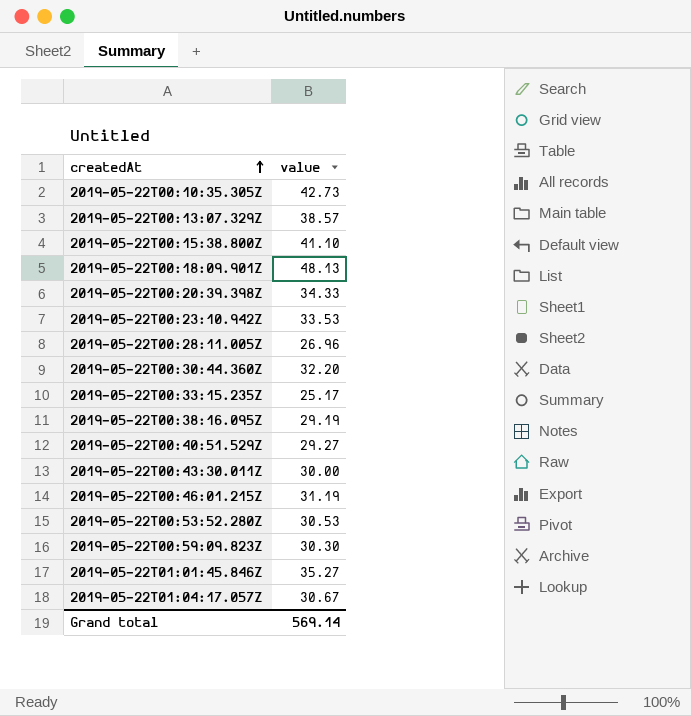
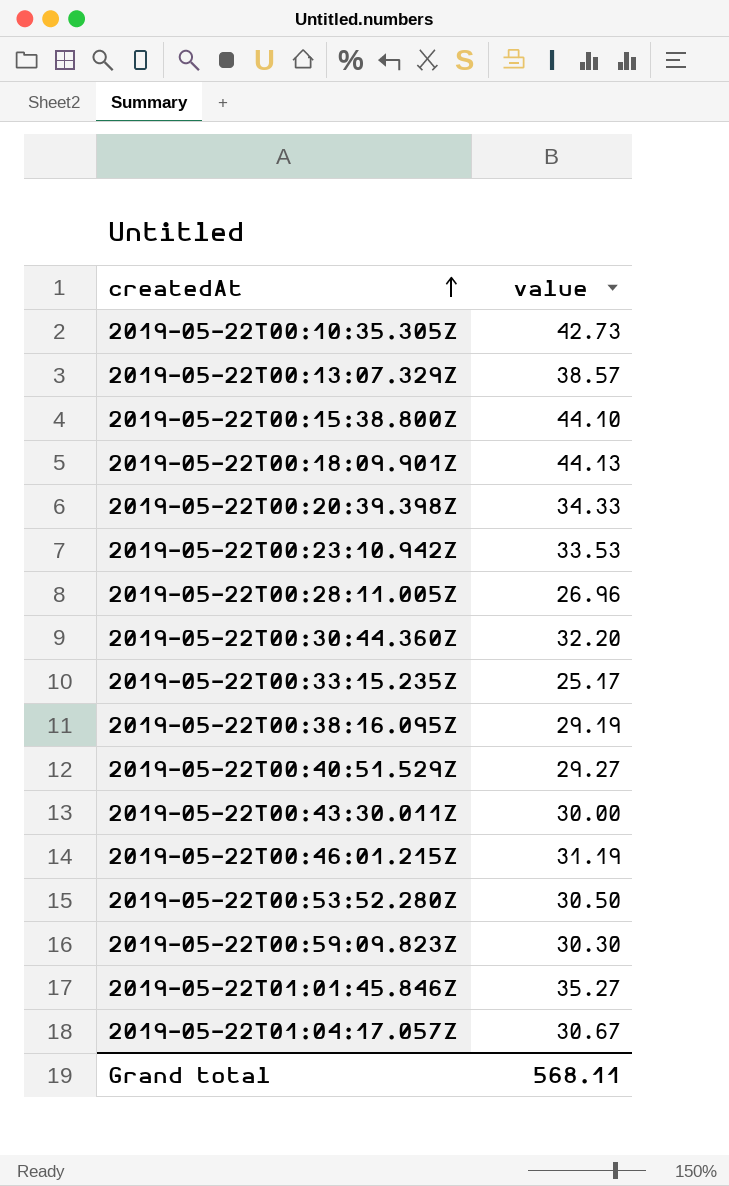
2019-05-22T00:15:38.800Z | value: 41.10 -> 44.10
2019-05-22T00:18:09.901Z | value: 48.13 -> 44.13
2019-05-22T00:53:52.280Z | value: 30.53 -> 30.50
Grand total | value: 569.14 -> 568.11

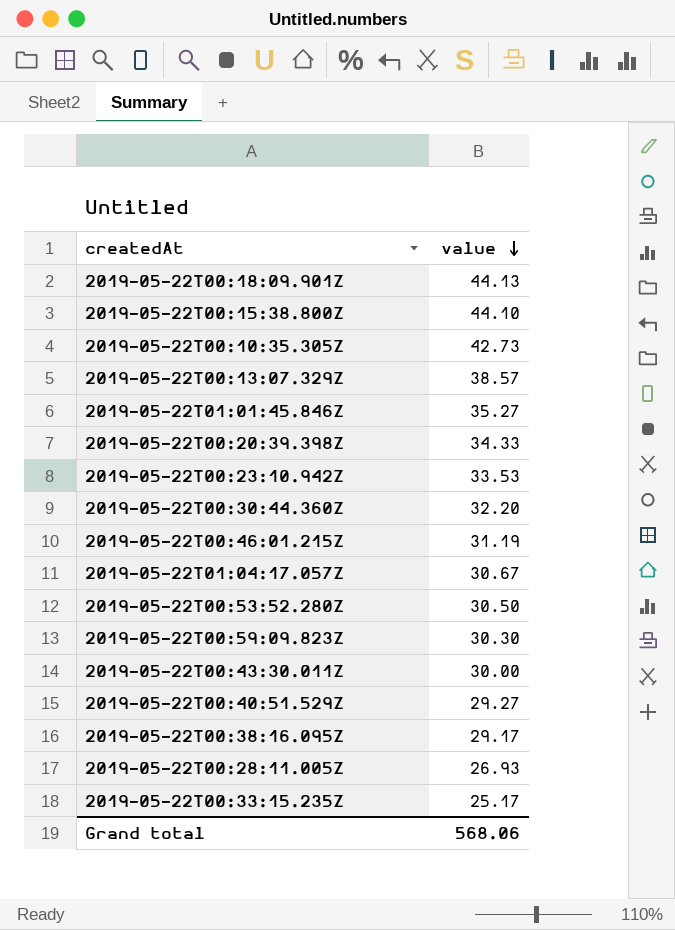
row order: createdAt ascending -> value descending
2019-05-22T00:38:16.095Z | value: 29.19 -> 29.17
2019-05-22T00:28:11.005Z | value: 26.96 -> 26.93
Grand total | value: 568.11 -> 568.06

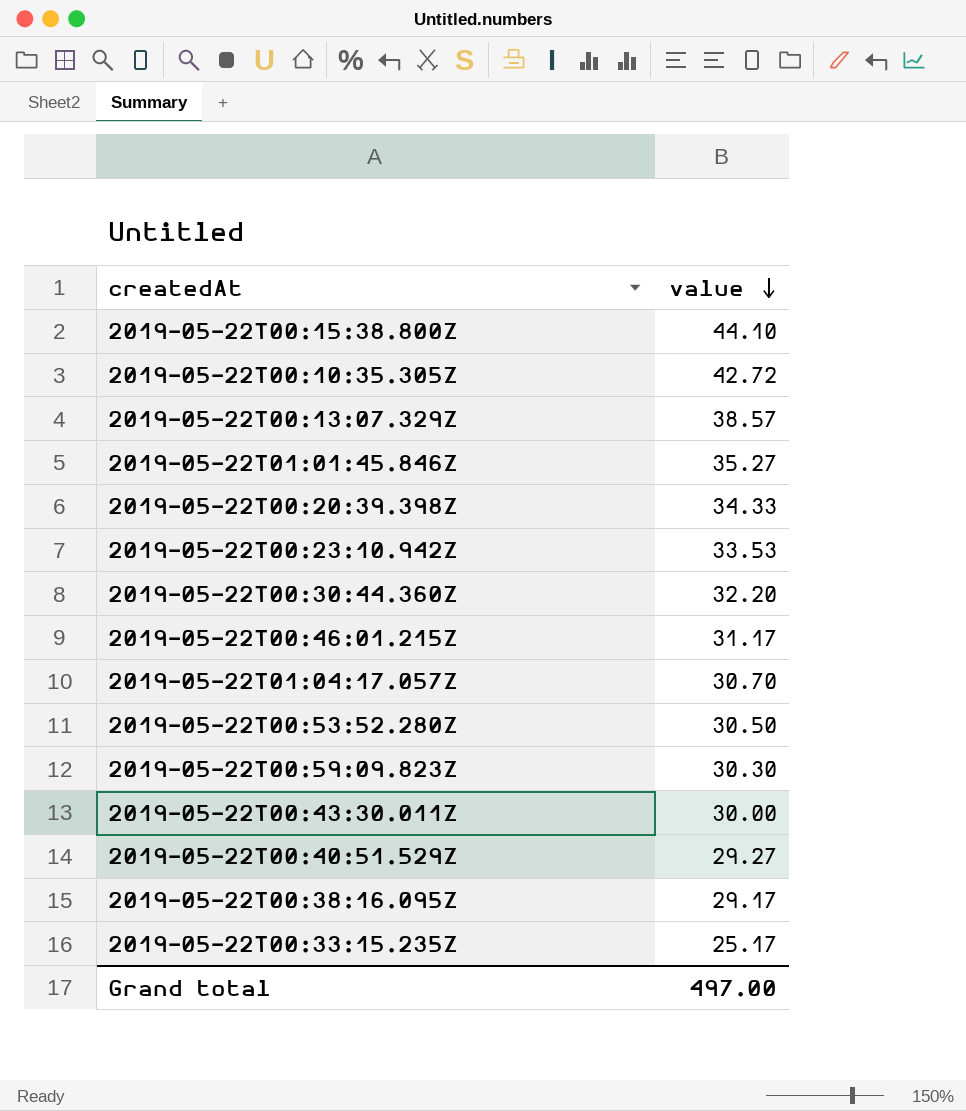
row 2019-05-22T00:18:09.901Z: 44.13 -> none
row 2019-05-22T00:28:11.005Z: 26.93 -> none
2019-05-22T00:10:35.305Z | value: 42.73 -> 42.72
2019-05-22T00:46:01.215Z | value: 31.19 -> 31.17
2019-05-22T01:04:17.057Z | value: 30.67 -> 30.70
Grand total | value: 568.06 -> 497.00

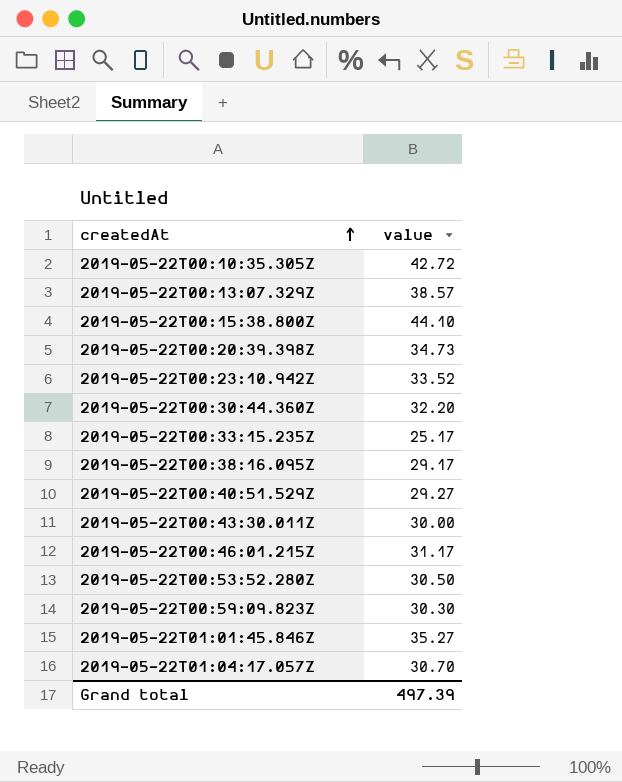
row order: value descending -> createdAt ascending
2019-05-22T00:20:39.398Z | value: 34.33 -> 34.73
2019-05-22T00:23:10.942Z | value: 33.53 -> 33.52
Grand total | value: 497.00 -> 497.39

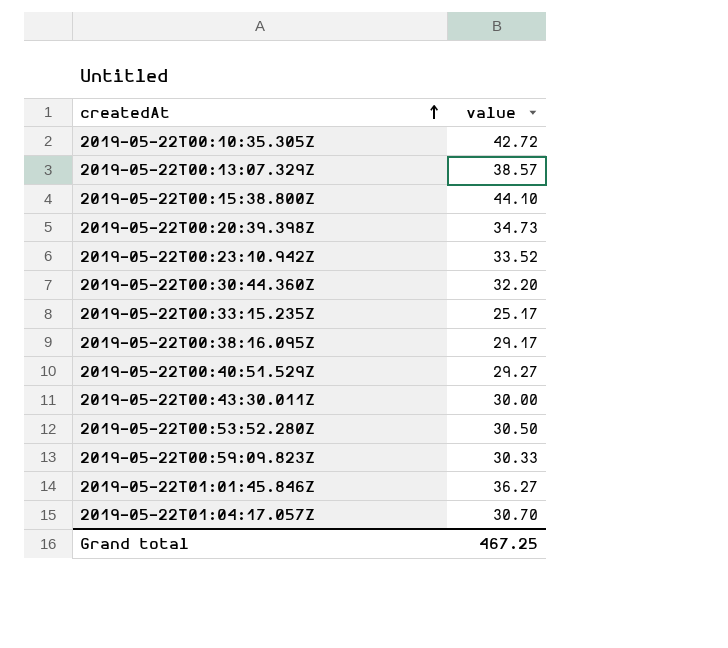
row 2019-05-22T00:46:01.215Z: 31.17 -> none
2019-05-22T00:59:09.823Z | value: 30.30 -> 30.33
2019-05-22T01:01:45.846Z | value: 35.27 -> 36.27
Grand total | value: 497.39 -> 467.25

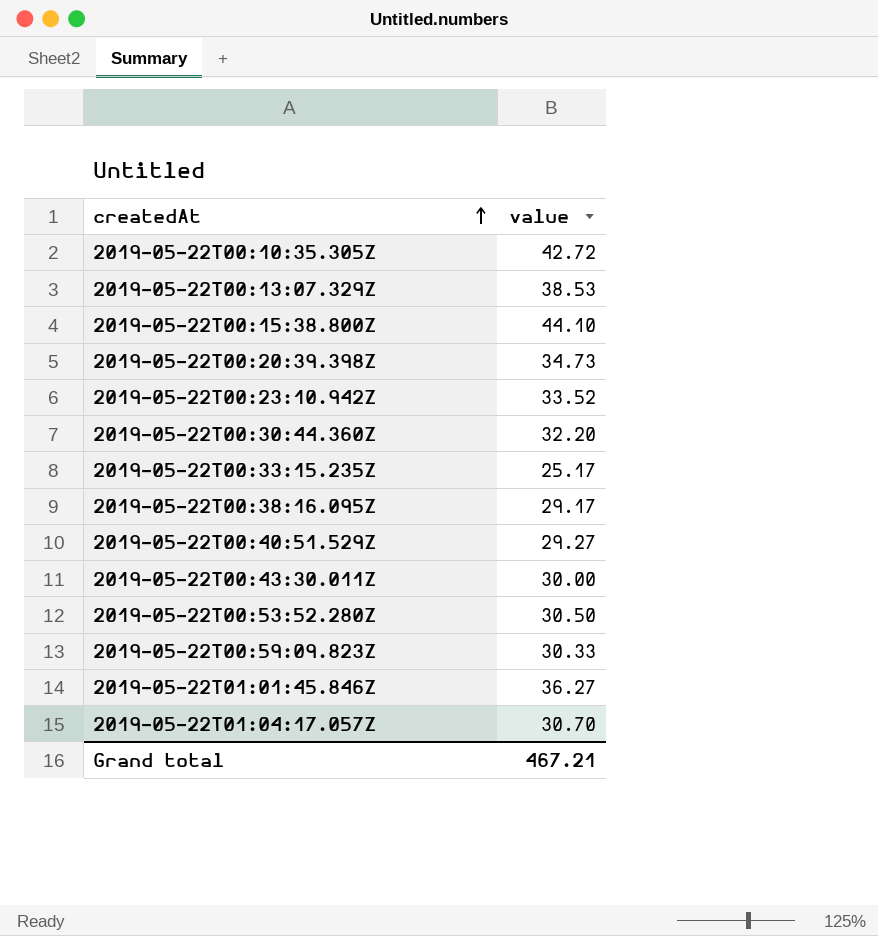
2019-05-22T00:13:07.329Z | value: 38.57 -> 38.53
Grand total | value: 467.25 -> 467.21

